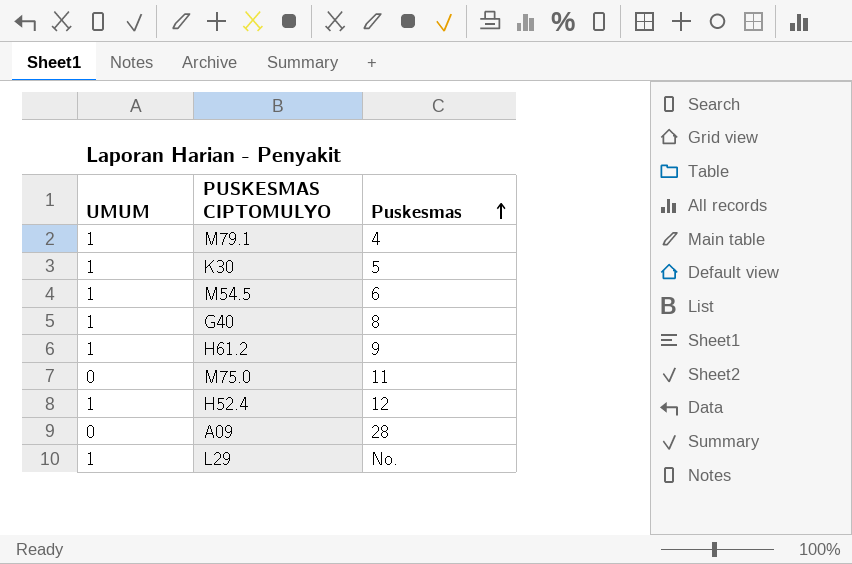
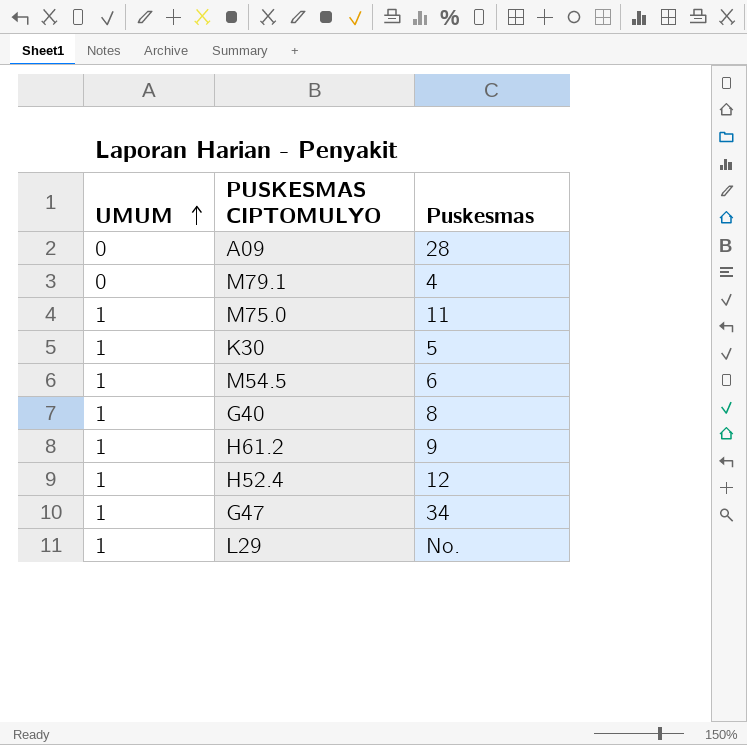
row order: Puskesmas ascending -> UMUM ascending
M79.1 | UMUM: 1 -> 0
M75.0 | UMUM: 0 -> 1
row G47: none -> 1 | 34

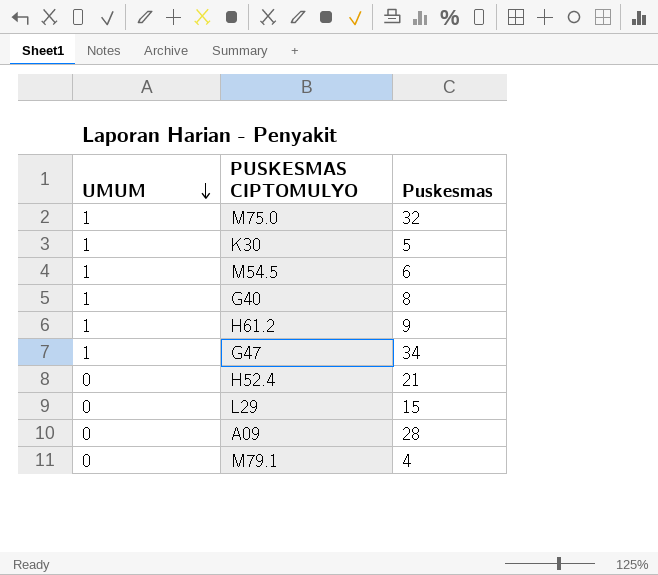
row order: UMUM ascending -> UMUM descending
M75.0 | Puskesmas: 11 -> 32
H52.4 | UMUM: 1 -> 0
H52.4 | Puskesmas: 12 -> 21
L29 | UMUM: 1 -> 0
L29 | Puskesmas: No. -> 15

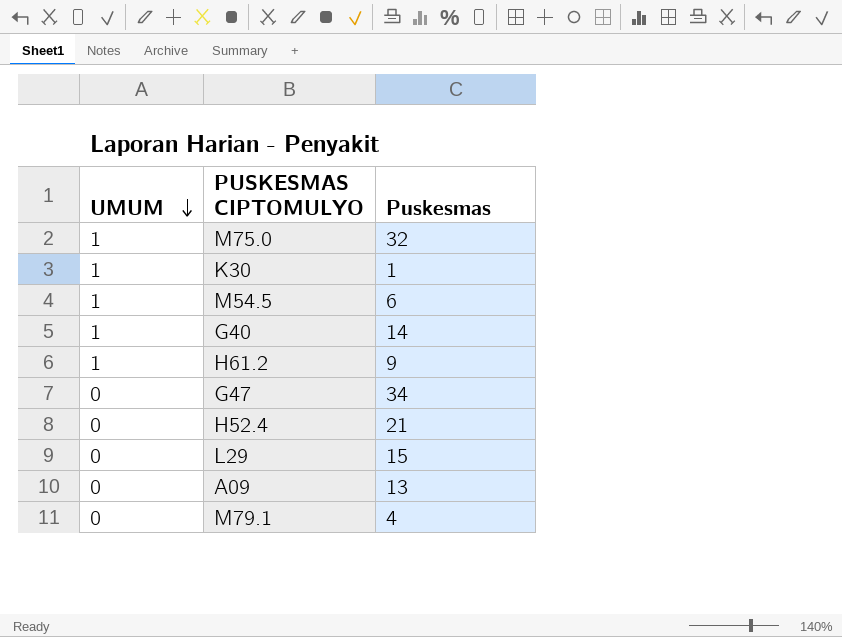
K30 | Puskesmas: 5 -> 1
G40 | Puskesmas: 8 -> 14
G47 | UMUM: 1 -> 0
A09 | Puskesmas: 28 -> 13

